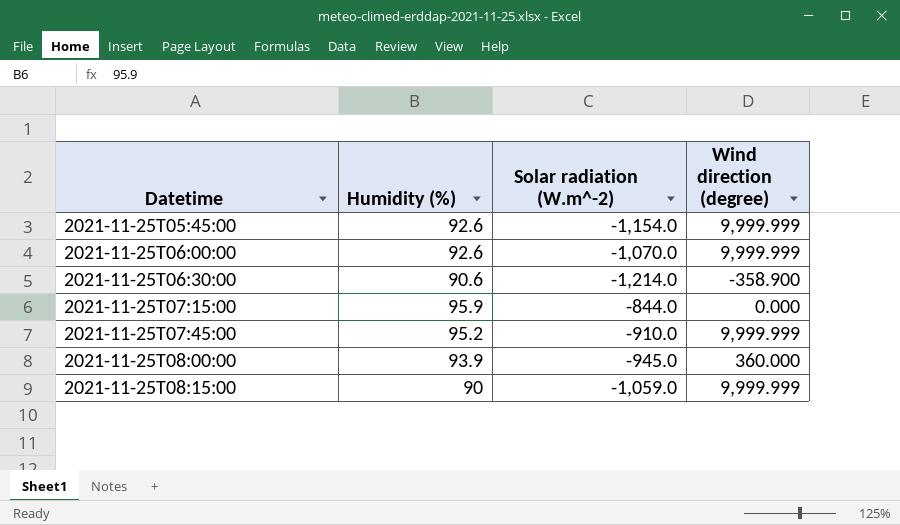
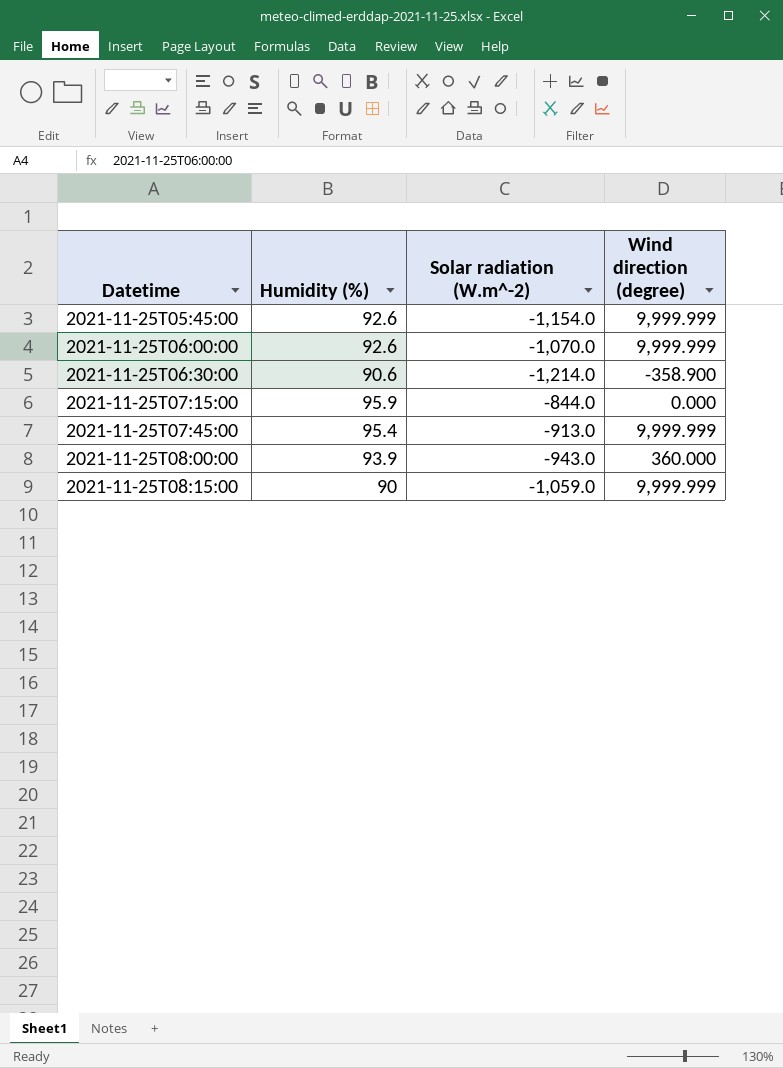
2021-11-25T07:45:00 | Humidity (%): 95.2 -> 95.4
2021-11-25T07:45:00 | Solar radiation (W.m^-2): -910.0 -> -913.0
2021-11-25T08:00:00 | Solar radiation (W.m^-2): -945.0 -> -943.0

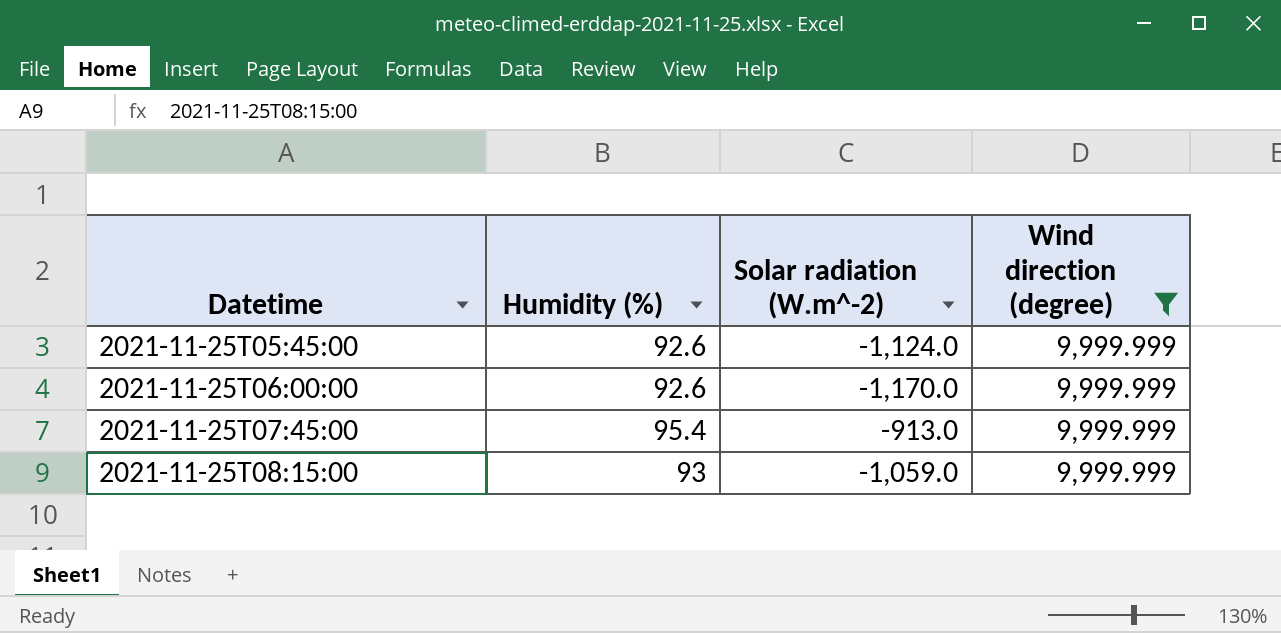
filter: none -> Wind direction (degree) = 9,999.999
2021-11-25T05:45:00 | Solar radiation (W.m^-2): -1,154.0 -> -1,124.0
2021-11-25T06:00:00 | Solar radiation (W.m^-2): -1,070.0 -> -1,170.0
2021-11-25T08:15:00 | Humidity (%): 90 -> 93

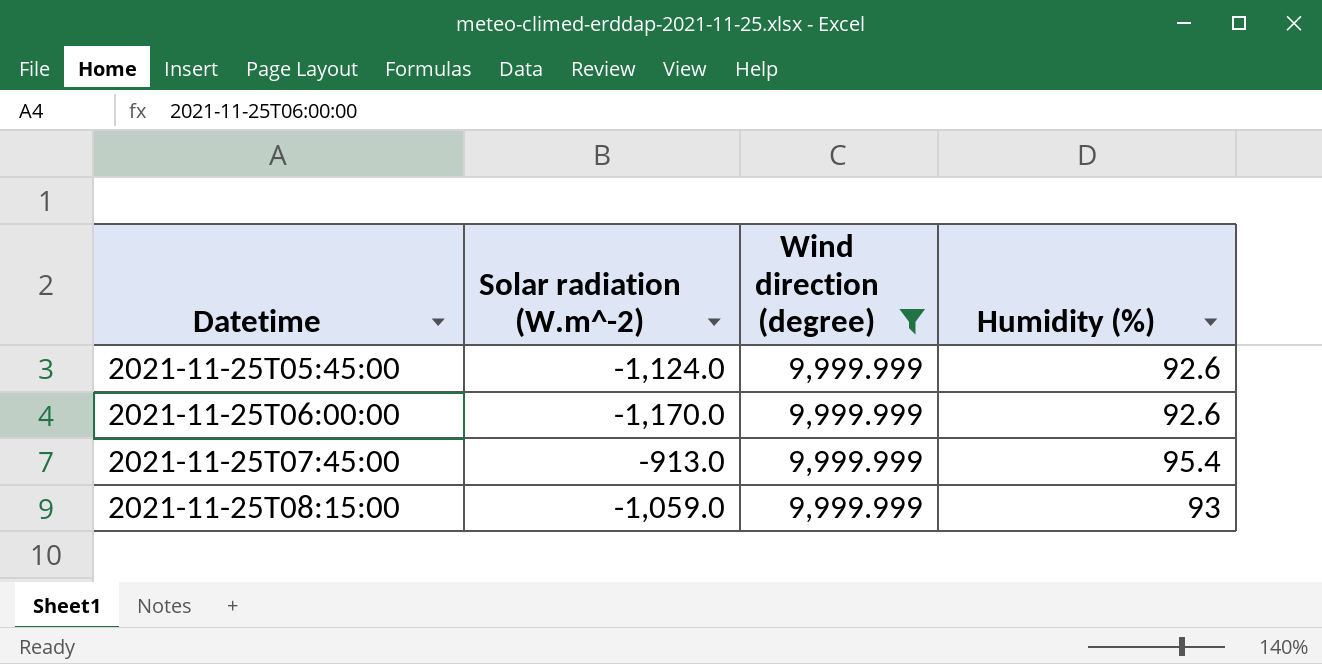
column Humidity (%) | position: 2 -> 4

